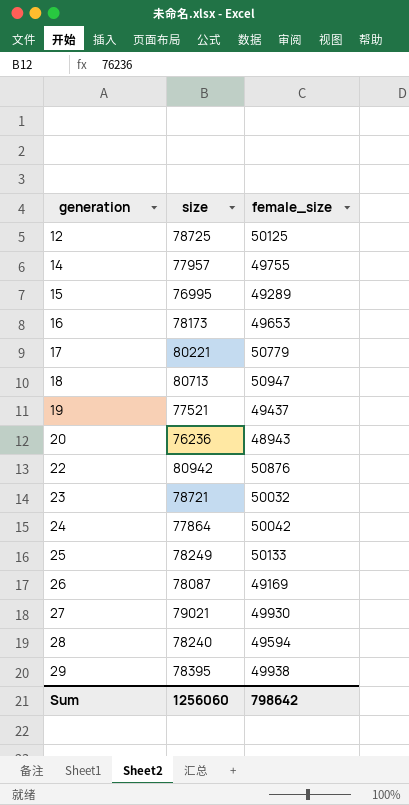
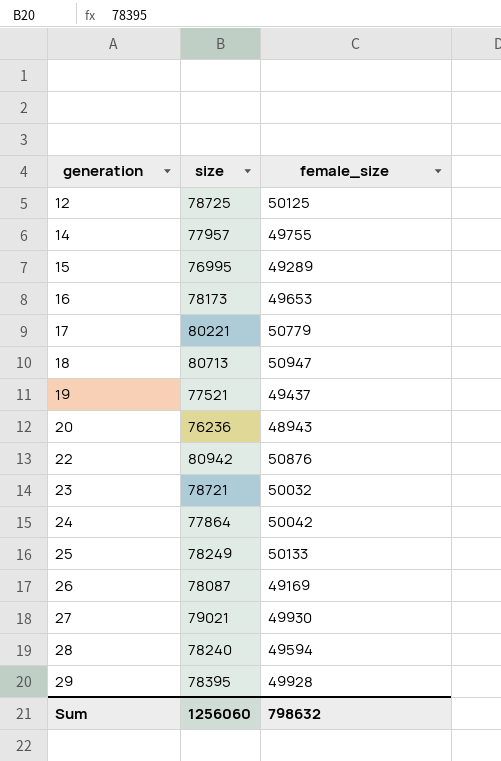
29 | female_size: 49938 -> 49928
Sum | female_size: 798642 -> 798632

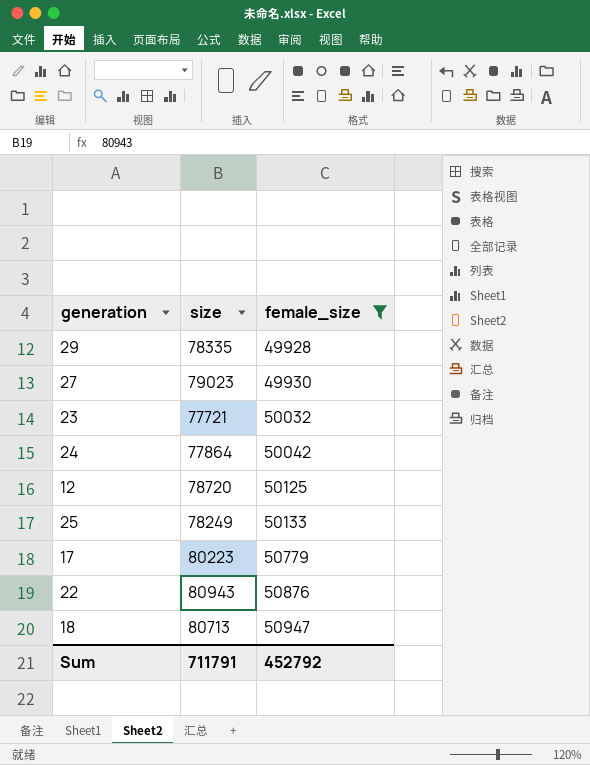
filter: none -> female_size >= 49928
row order: generation ascending -> female_size ascending
29 | size: 78395 -> 78335
27 | size: 79021 -> 79023
23 | size: 78721 -> 77721
12 | size: 78725 -> 78720
17 | size: 80221 -> 80223
22 | size: 80942 -> 80943
Sum | size: 1256060 -> 711791
Sum | female_size: 798632 -> 452792

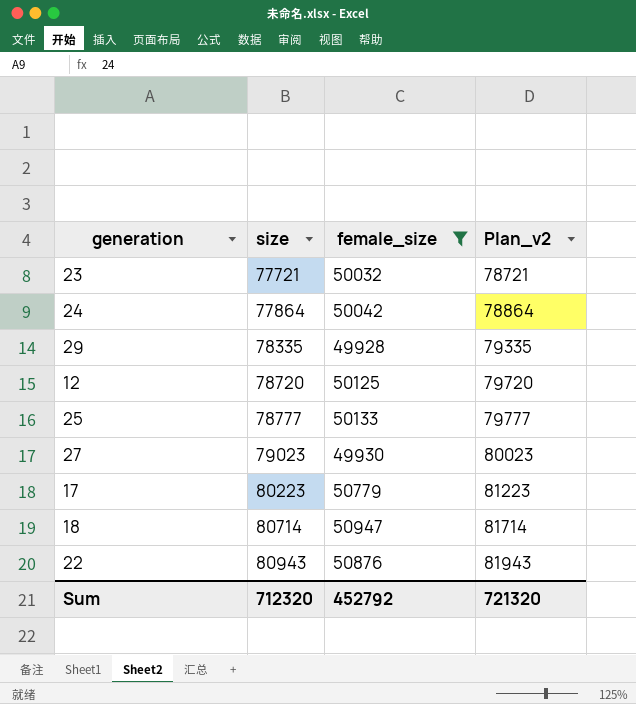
row order: female_size ascending -> size ascending
column Plan_v2 | formula: none -> [size] + 1000
25 | size: 78249 -> 78777
18 | size: 80713 -> 80714
Sum | size: 711791 -> 712320

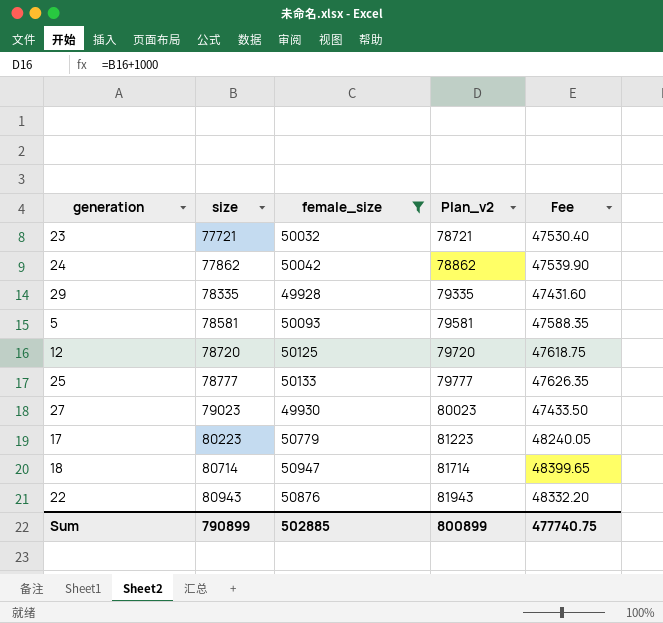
column Fee | formula: none -> [female_size] * 0.95
24 | size: 77864 -> 77862
24 | Plan_v2: 78864 -> 78862
row 5: none -> 78581 | 50093 | 79581 | 47588.35
Sum | size: 712320 -> 790899
Sum | female_size: 452792 -> 502885
Sum | Plan_v2: 721320 -> 800899

